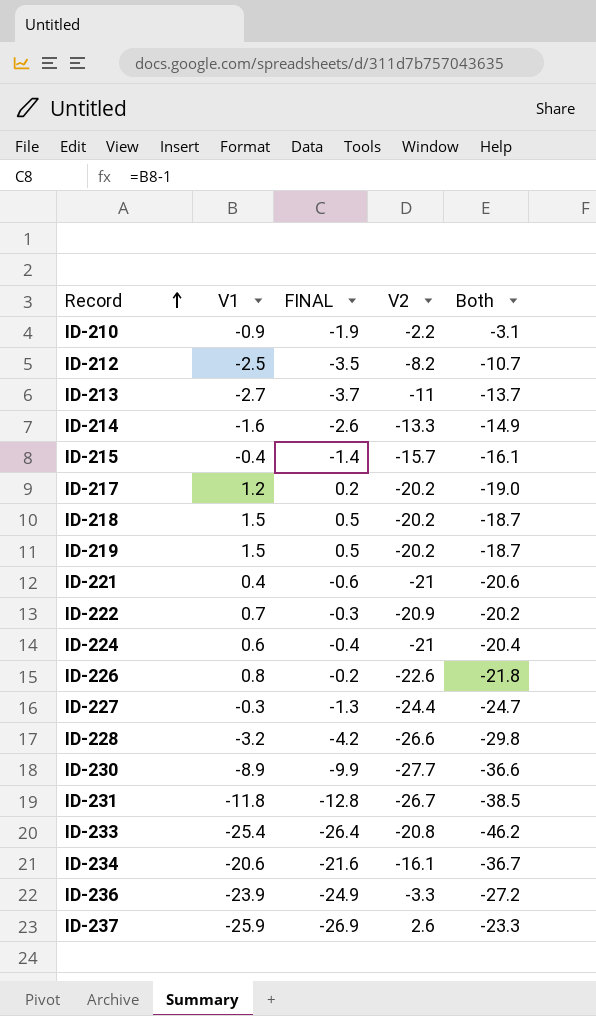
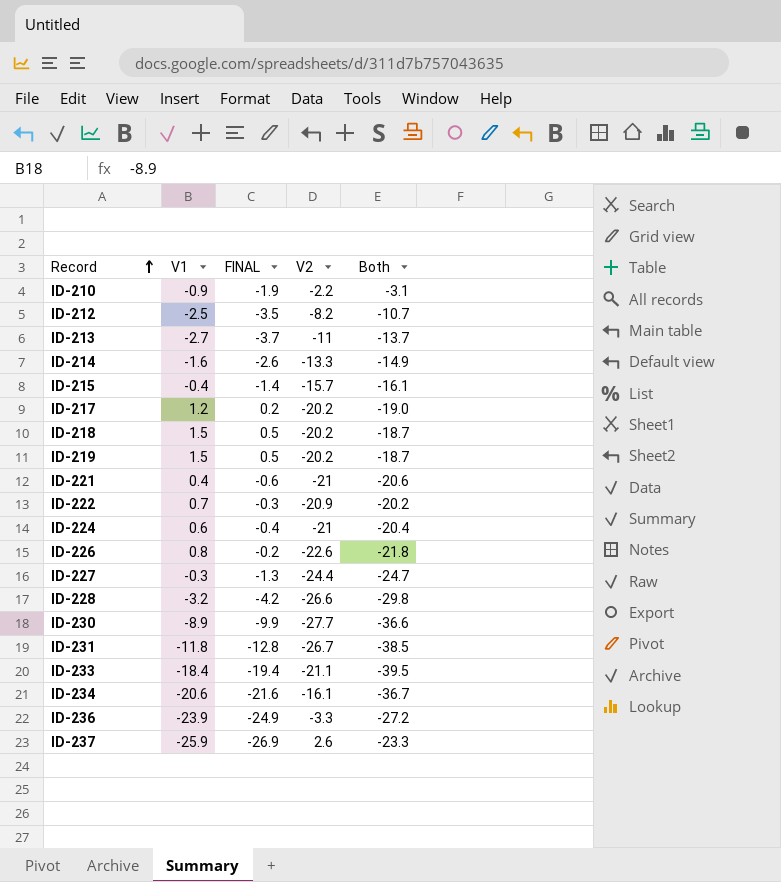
ID-233 | V1: -25.4 -> -18.4
ID-233 | FINAL: -26.4 -> -19.4
ID-233 | V2: -20.8 -> -21.1
ID-233 | Both: -46.2 -> -39.5

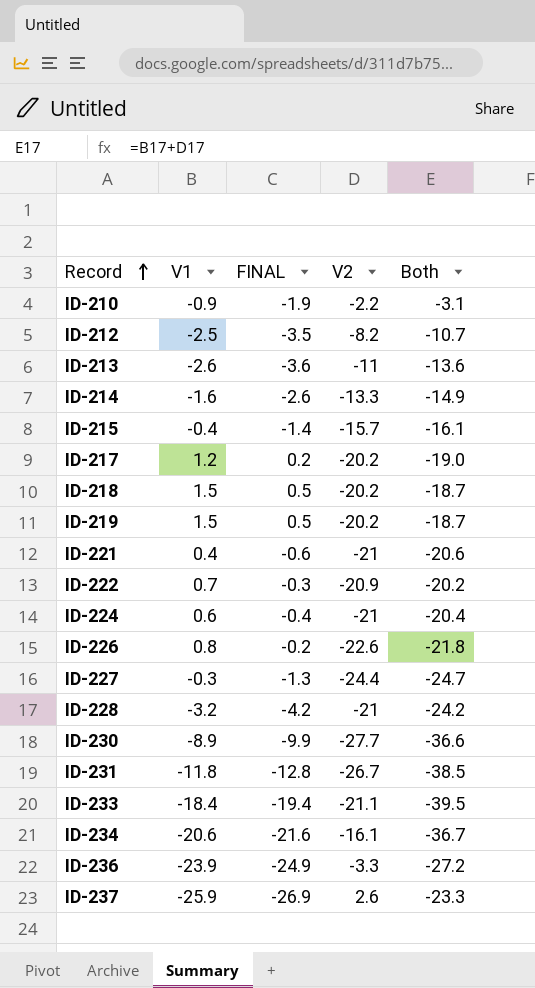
ID-213 | V1: -2.7 -> -2.6
ID-213 | FINAL: -3.7 -> -3.6
ID-213 | Both: -13.7 -> -13.6
ID-228 | V2: -26.6 -> -21
ID-228 | Both: -29.8 -> -24.2

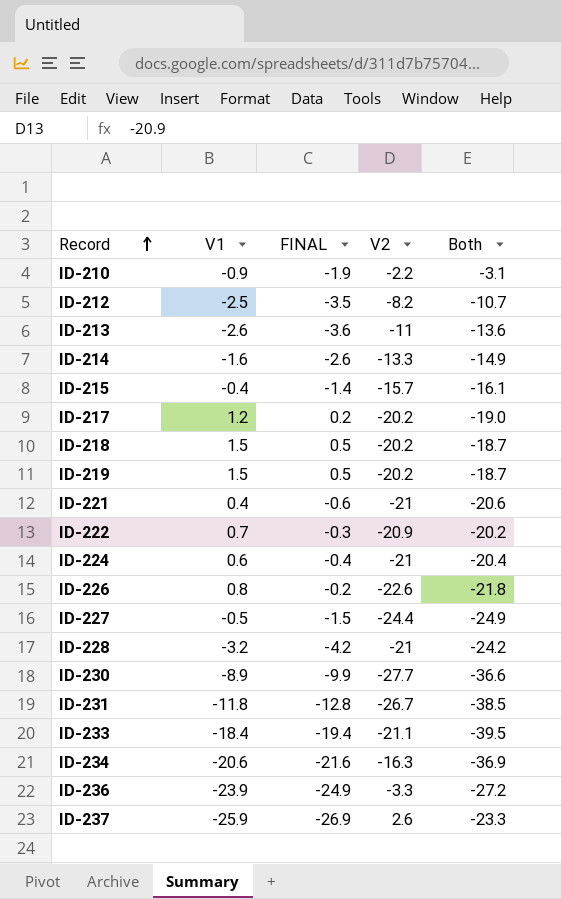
ID-227 | V1: -0.3 -> -0.5
ID-227 | FINAL: -1.3 -> -1.5
ID-227 | Both: -24.7 -> -24.9
ID-234 | V2: -16.1 -> -16.3
ID-234 | Both: -36.7 -> -36.9

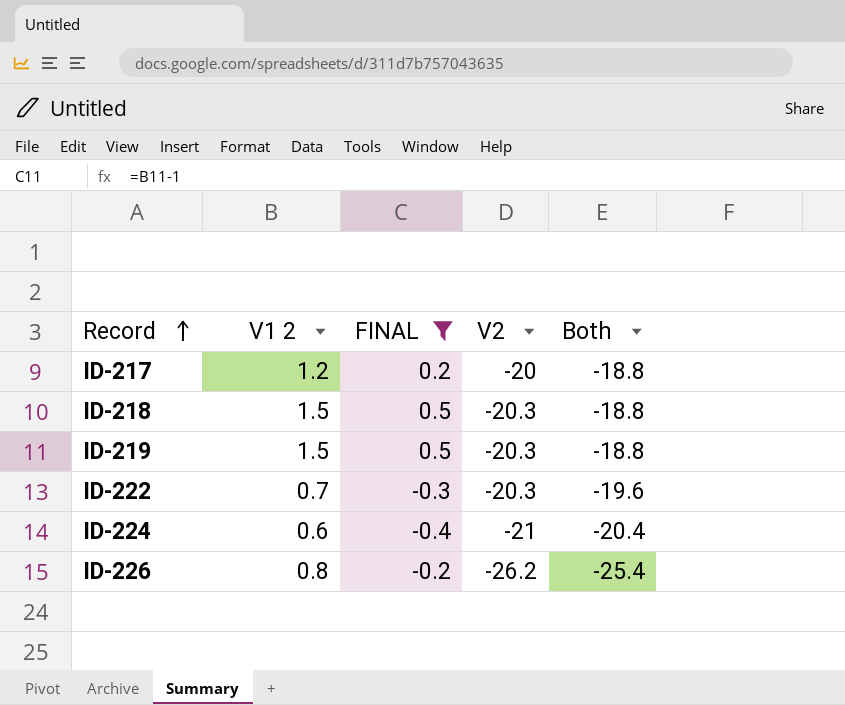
filter: none -> FINAL >= -0.4
column name: V1 -> V1 2
ID-217 | V2: -20.2 -> -20
ID-217 | Both: -19.0 -> -18.8
ID-218 | V2: -20.2 -> -20.3
ID-218 | Both: -18.7 -> -18.8
ID-219 | V2: -20.2 -> -20.3
ID-219 | Both: -18.7 -> -18.8
ID-222 | V2: -20.9 -> -20.3
ID-222 | Both: -20.2 -> -19.6
ID-226 | V2: -22.6 -> -26.2
ID-226 | Both: -21.8 -> -25.4

